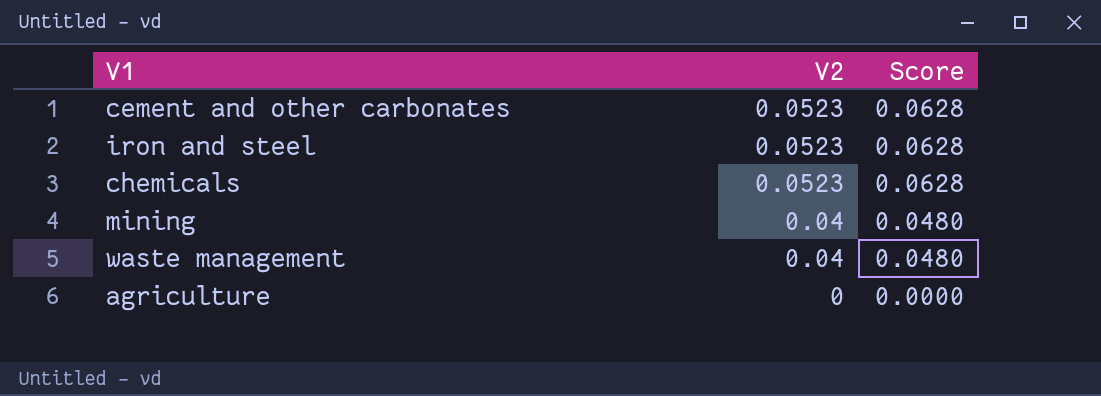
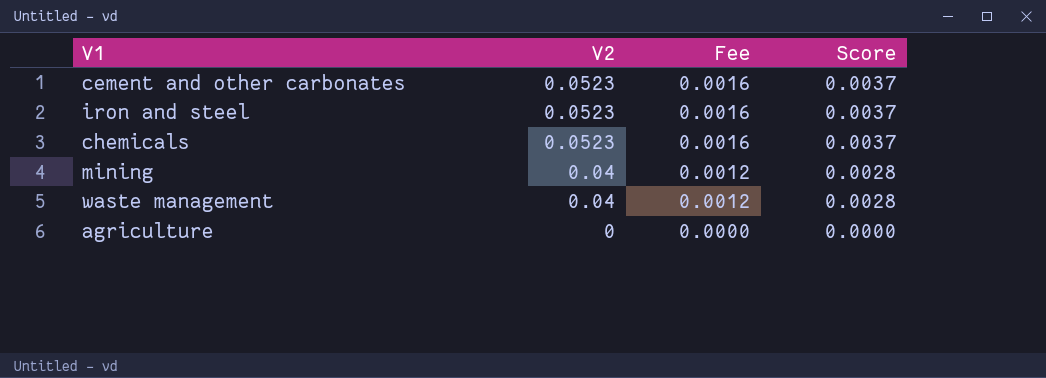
column Fee | formula: none -> [V2] * 0.03
column Score | formula: [V2] * 1.2 -> [V2] * 0.07

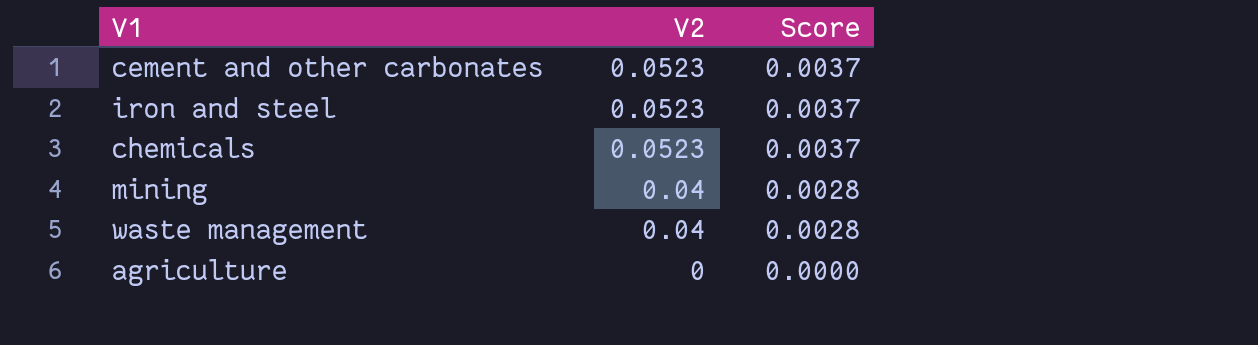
column Fee | formula: [V2] * 0.03 -> none

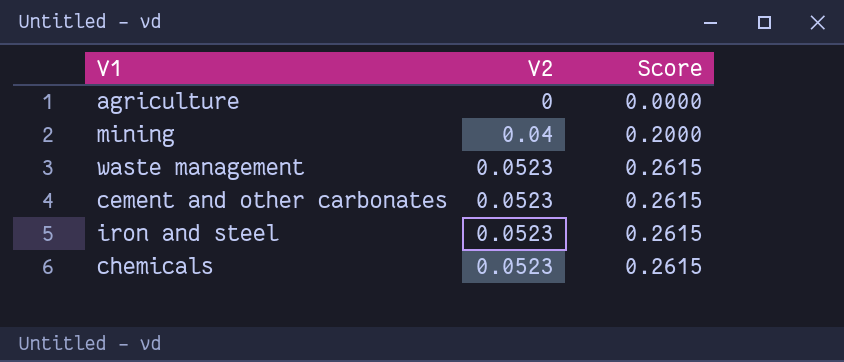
row order: V2 descending -> V2 ascending
column Score | formula: [V2] * 0.07 -> [V2] * 5
waste management | V2: 0.04 -> 0.0523

